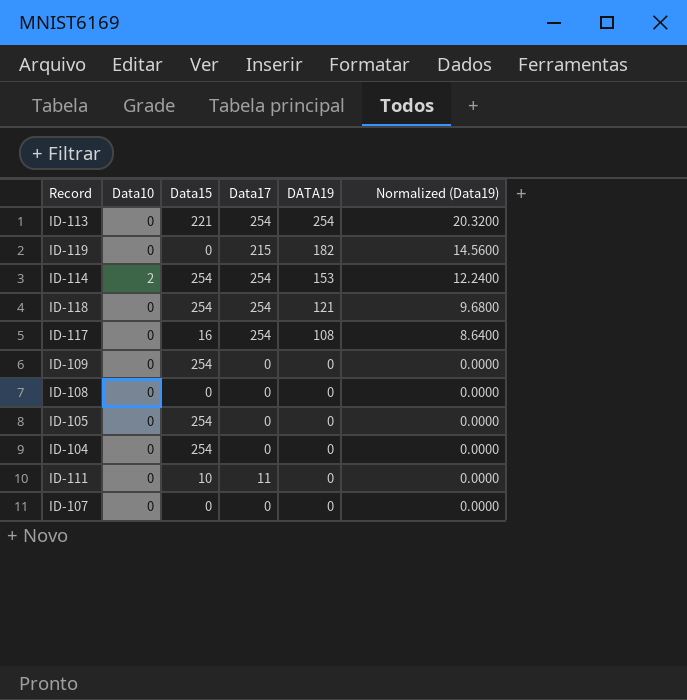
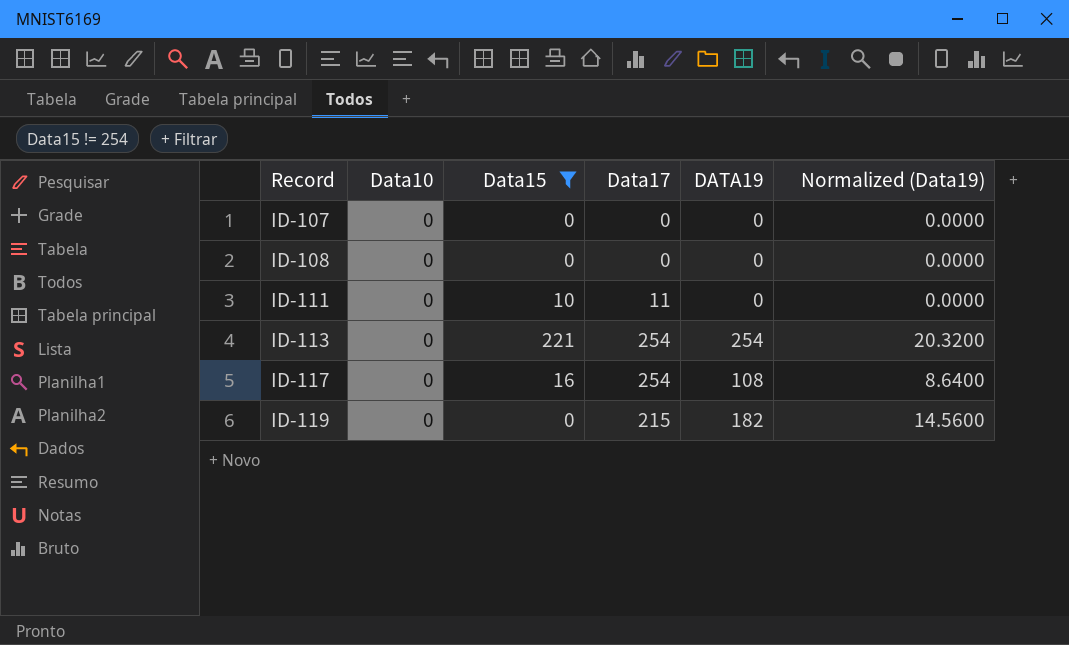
filter: none -> Data15 != 254
row order: DATA19 descending -> Record ascending

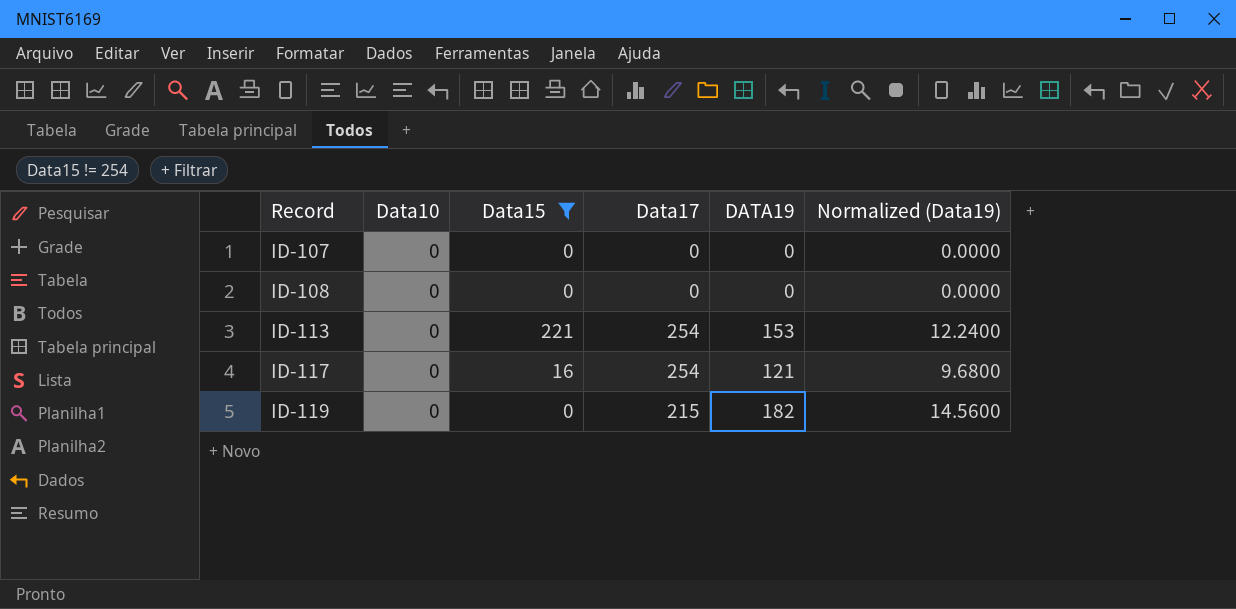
row ID-111: 0 | 10 | 11 | 0 | 0.0000 -> none
ID-113 | DATA19: 254 -> 153
ID-113 | Normalized (Data19): 20.3200 -> 12.2400
ID-117 | DATA19: 108 -> 121
ID-117 | Normalized (Data19): 8.6400 -> 9.6800

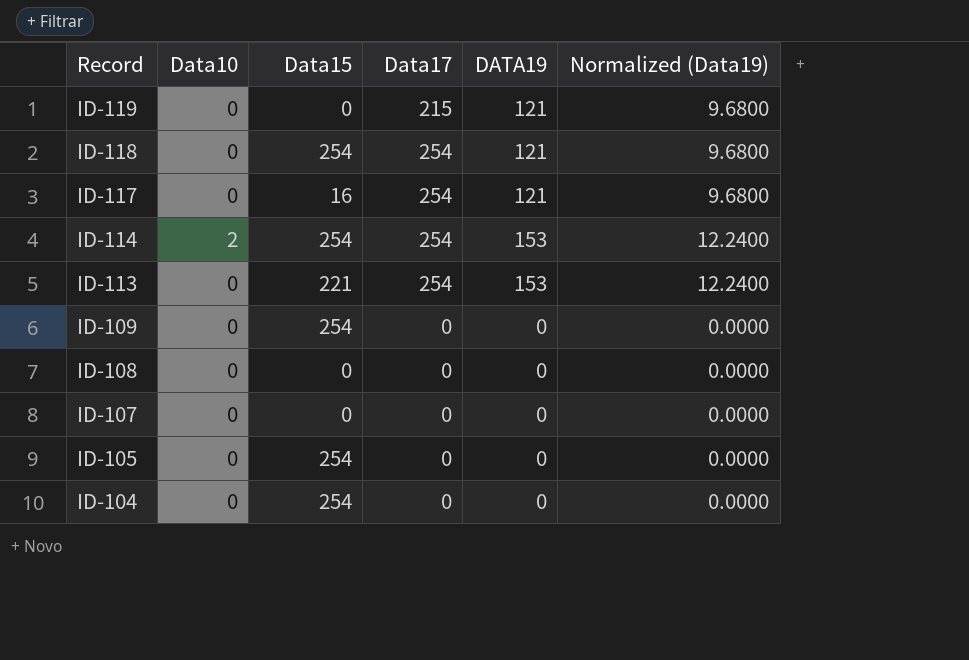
filter: Data15 != 254 -> none
row order: Record ascending -> Record descending
ID-119 | DATA19: 182 -> 121
ID-119 | Normalized (Data19): 14.5600 -> 9.6800

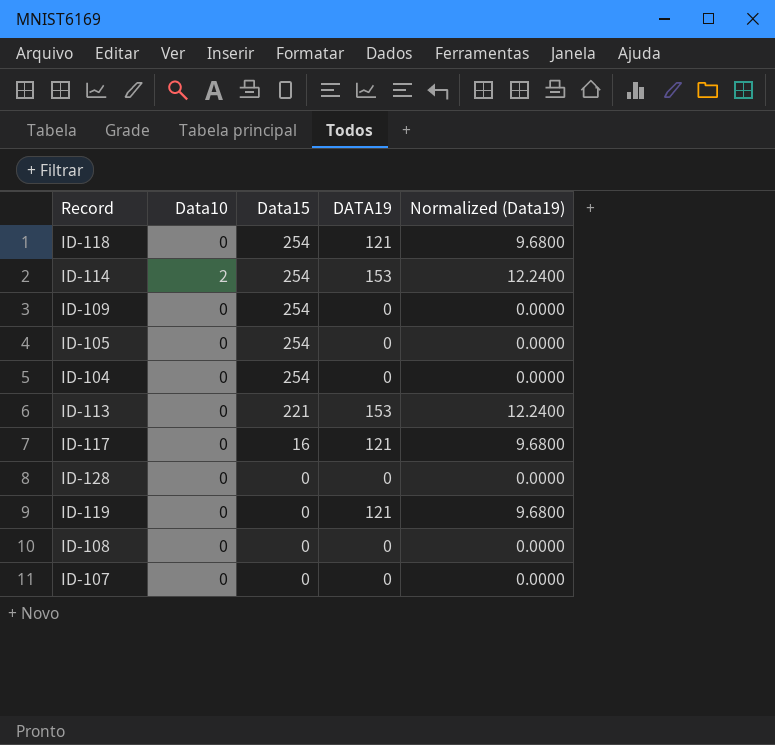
row order: Record descending -> Data15 descending
column Data17 | position: 4 -> none
row ID-128: none -> 0 | 0 | 0 | 0.0000

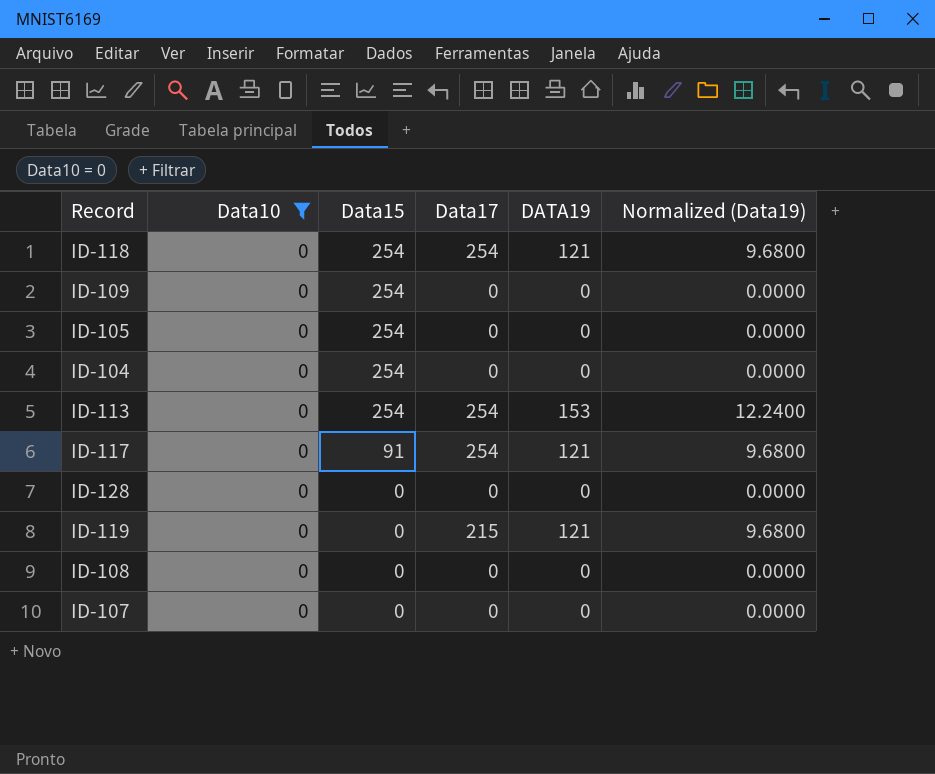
filter: none -> Data10 = 0
column Data17 | position: none -> 4
ID-113 | Data15: 221 -> 254
ID-117 | Data15: 16 -> 91

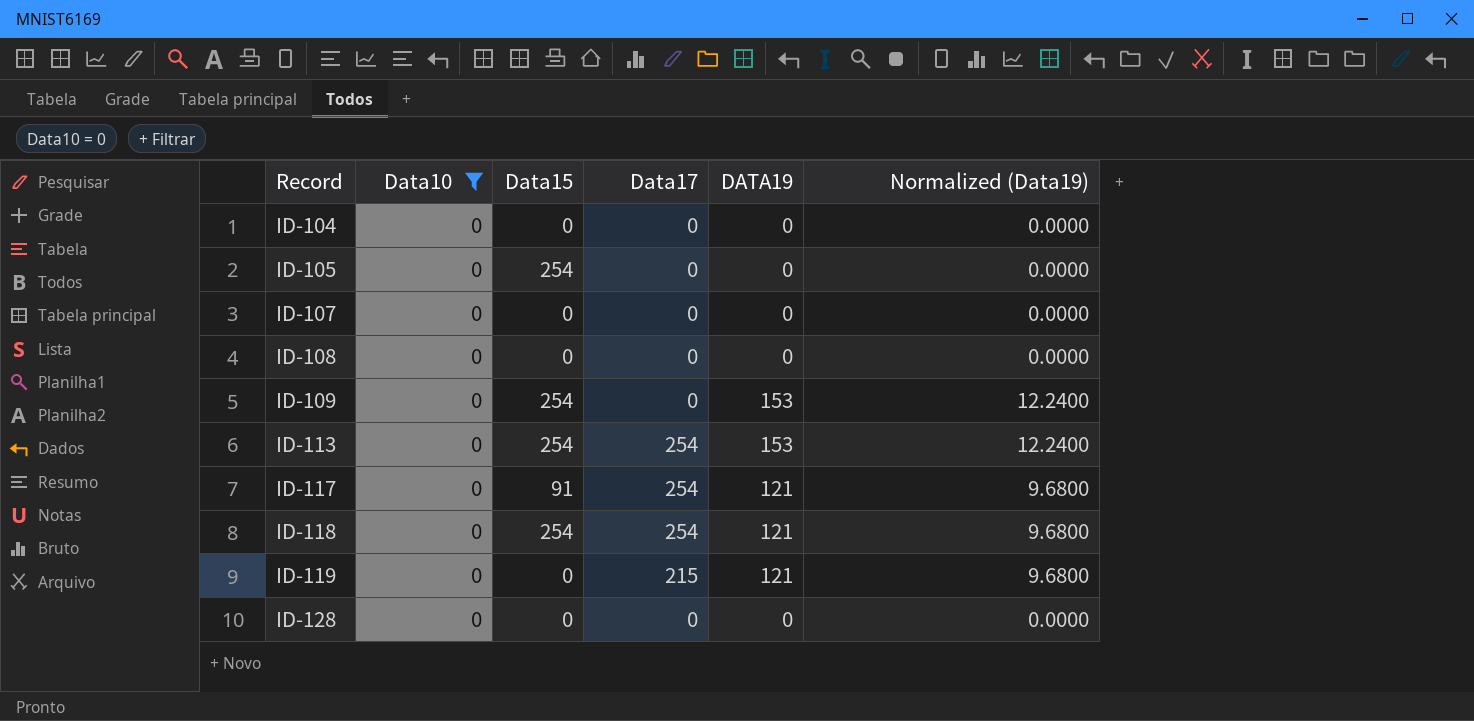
row order: Data15 descending -> Record ascending
ID-104 | Data15: 254 -> 0
ID-109 | DATA19: 0 -> 153
ID-109 | Normalized (Data19): 0.0000 -> 12.2400

